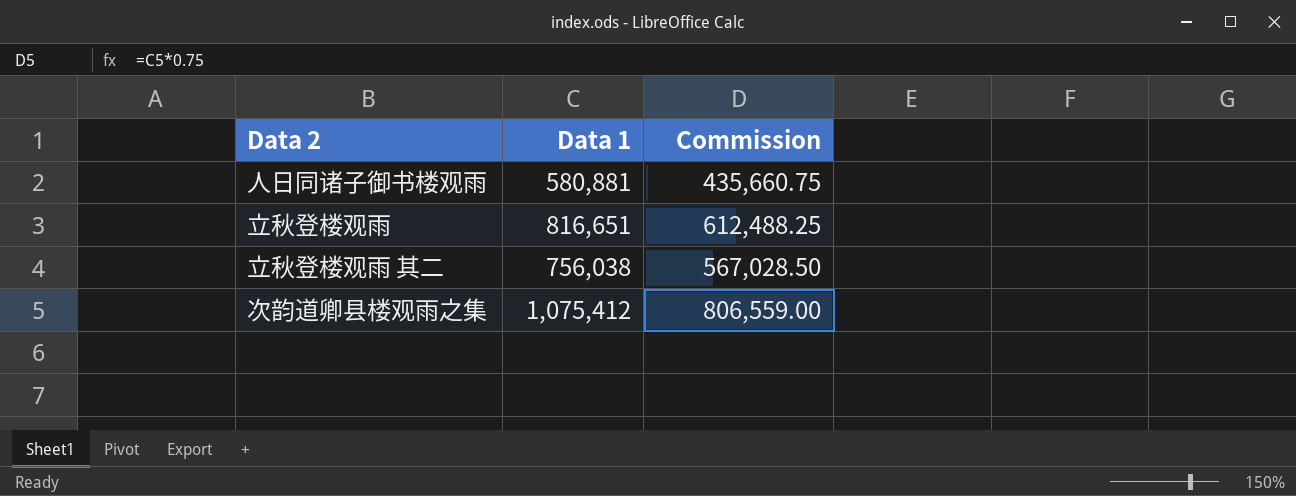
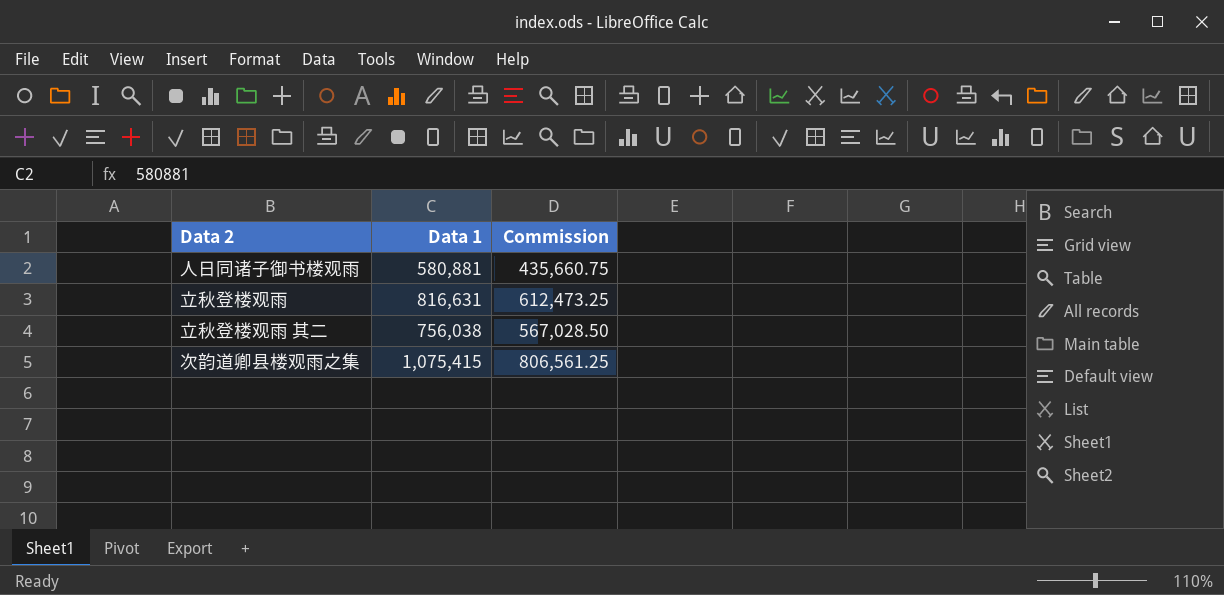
立秋登楼观雨 | Data 1: 816,651 -> 816,631
立秋登楼观雨 | Commission: 612,488.25 -> 612,473.25
次韵道卿县楼观雨之集 | Data 1: 1,075,412 -> 1,075,415
次韵道卿县楼观雨之集 | Commission: 806,559.00 -> 806,561.25

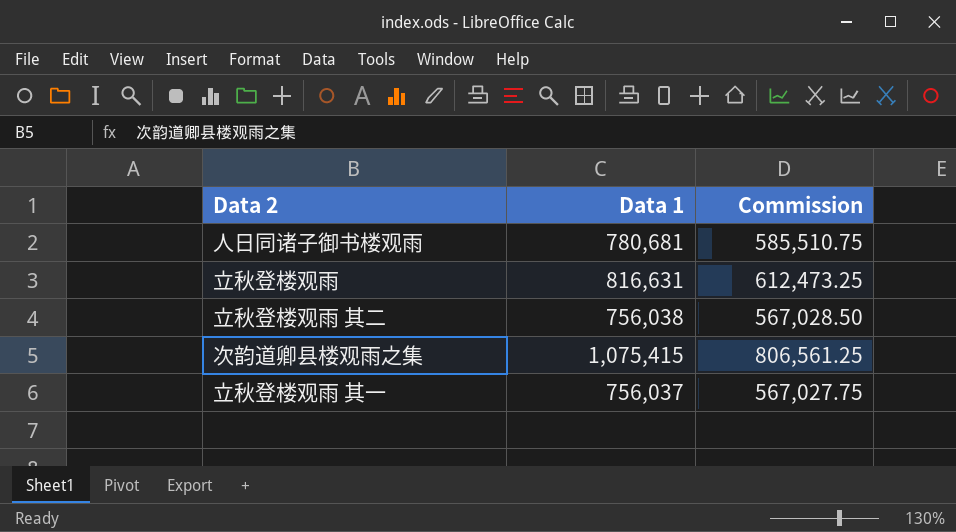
人日同诸子御书楼观雨 | Data 1: 580,881 -> 780,681
人日同诸子御书楼观雨 | Commission: 435,660.75 -> 585,510.75
row 立秋登楼观雨 其一: none -> 756,037 | 567,027.75

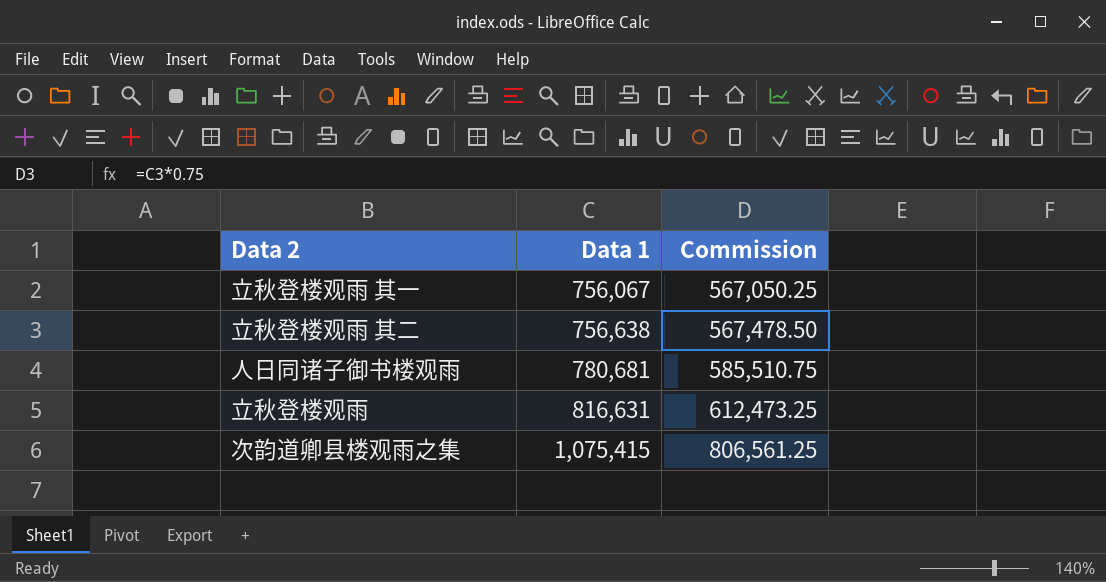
row order: none -> Data 1 ascending
立秋登楼观雨 其一 | Data 1: 756,037 -> 756,067
立秋登楼观雨 其一 | Commission: 567,027.75 -> 567,050.25
立秋登楼观雨 其二 | Data 1: 756,038 -> 756,638
立秋登楼观雨 其二 | Commission: 567,028.50 -> 567,478.50

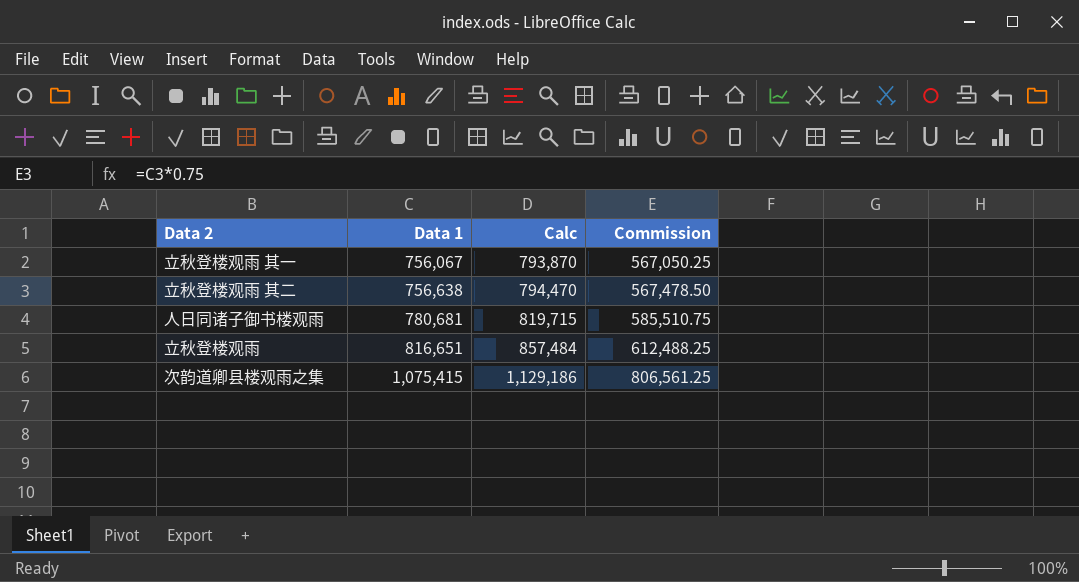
column Calc | formula: none -> [Data 1] * 1.05
立秋登楼观雨 | Data 1: 816,631 -> 816,651
立秋登楼观雨 | Commission: 612,473.25 -> 612,488.25

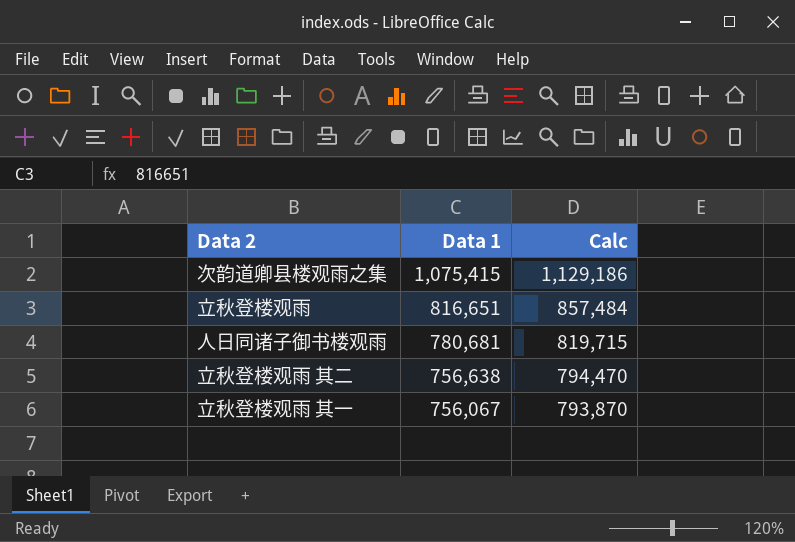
row order: Data 1 ascending -> Data 1 descending
column Commission | formula: [Data 1] * 0.75 -> none

